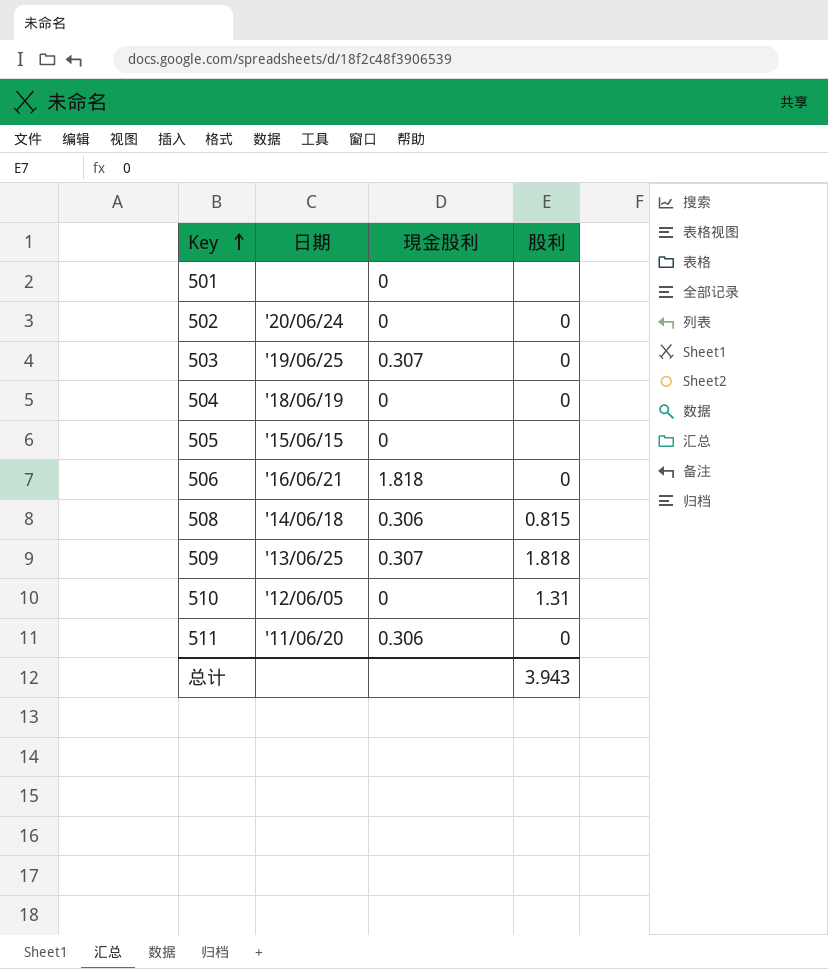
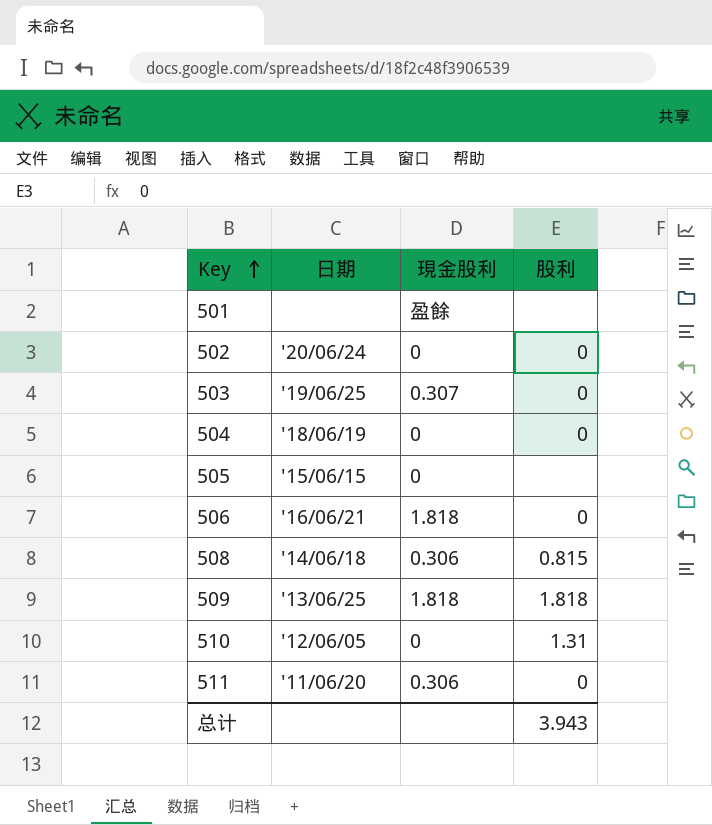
501 | 現金股利: 0 -> 盈餘
509 | 現金股利: 0.307 -> 1.818

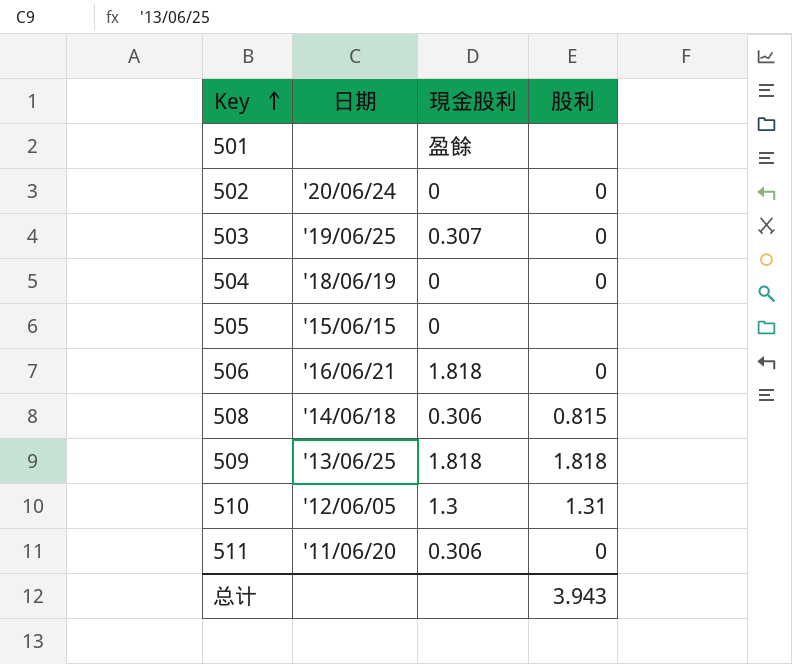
510 | 現金股利: 0 -> 1.3

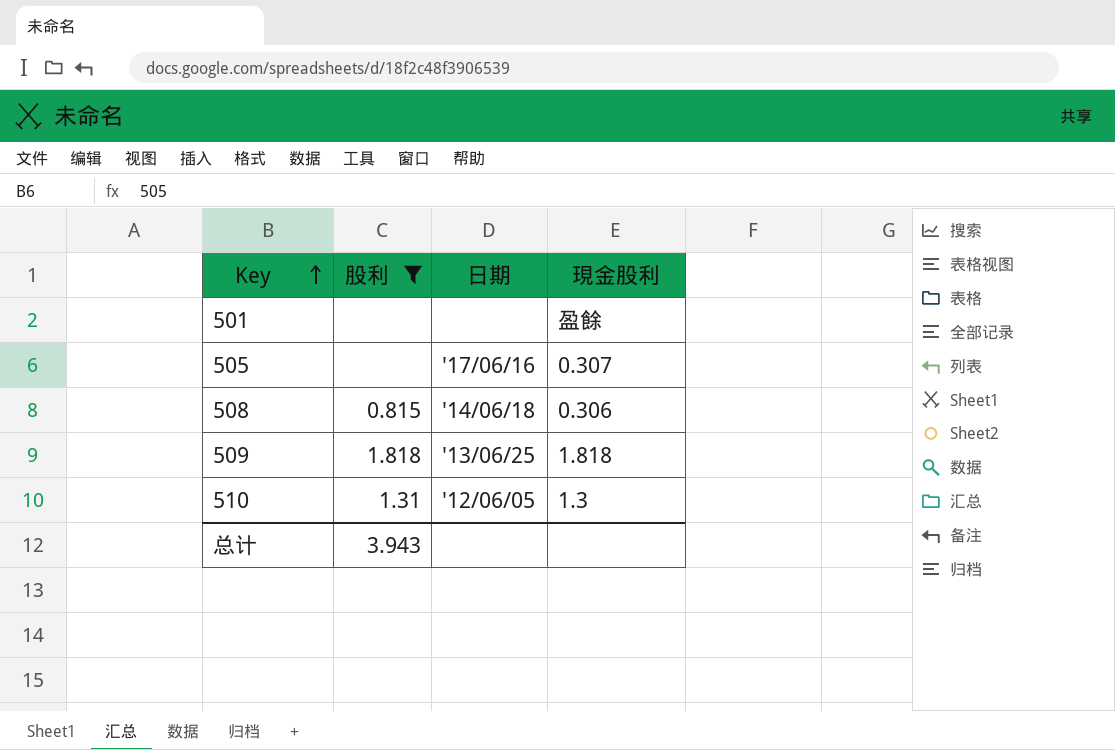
filter: none -> 股利 != 0
column 股利 | position: 4 -> 2
505 | 日期: '15/06/15 -> '17/06/16
505 | 現金股利: 0 -> 0.307

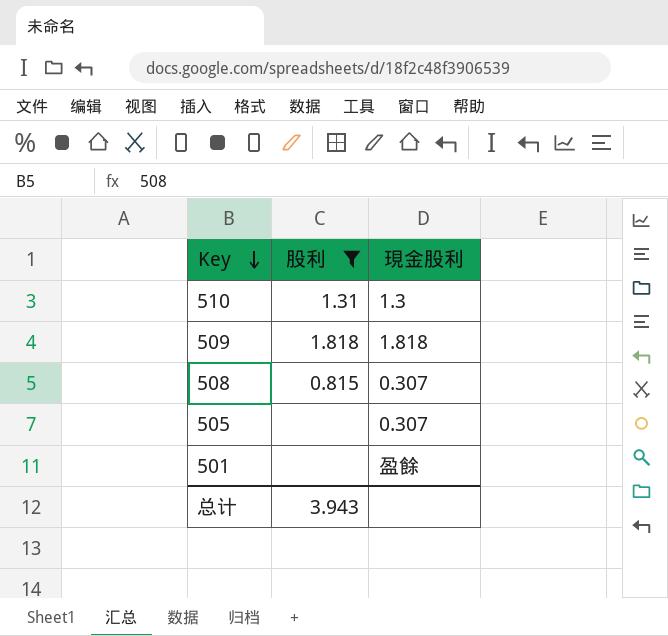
row order: Key ascending -> Key descending
column 日期 | position: 3 -> none
508 | 現金股利: 0.306 -> 0.307

